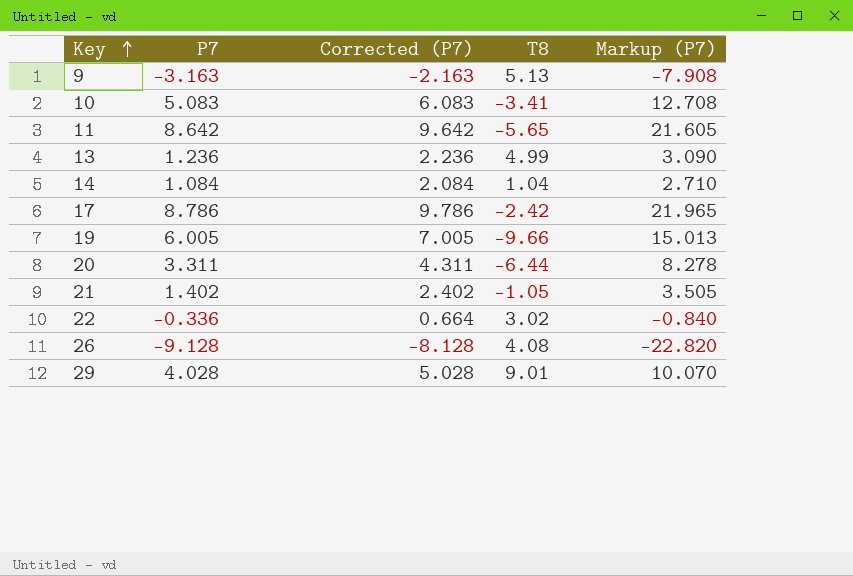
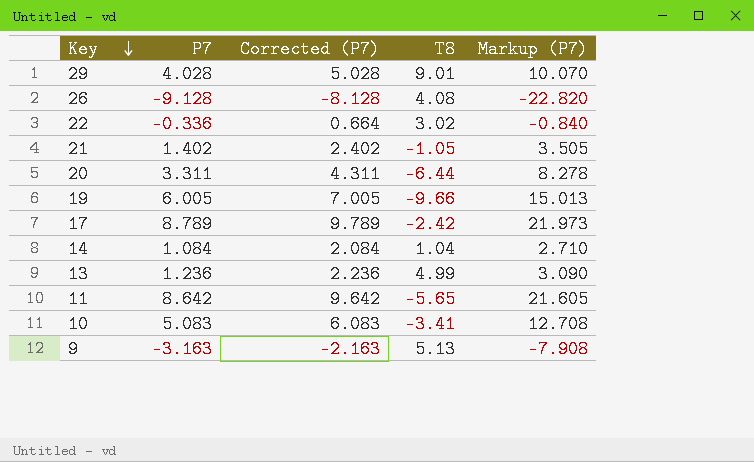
row order: Key ascending -> Key descending
17 | P7: 8.786 -> 8.789
17 | Corrected (P7): 9.786 -> 9.789
17 | Markup (P7): 21.965 -> 21.973

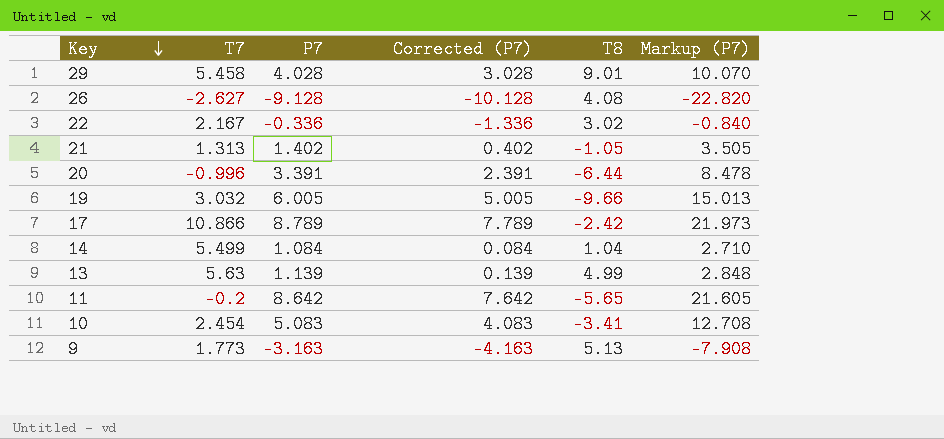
column T7 | position: none -> 2
column Corrected (P7) | formula: [P7] + 1 -> [P7] - 1
20 | P7: 3.311 -> 3.391
20 | Markup (P7): 8.278 -> 8.478
13 | P7: 1.236 -> 1.139
13 | Markup (P7): 3.090 -> 2.848

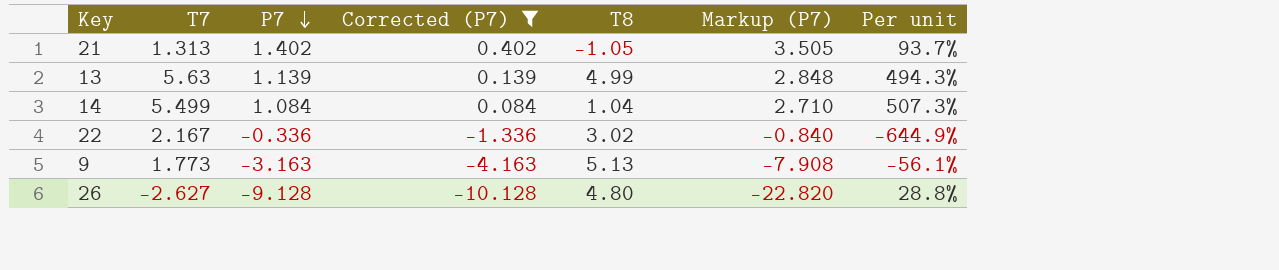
filter: none -> Corrected (P7) <= 0.402
row order: Key descending -> P7 descending
column Per unit | formula: none -> [T7] / [P7]
26 | T8: 4.08 -> 4.80

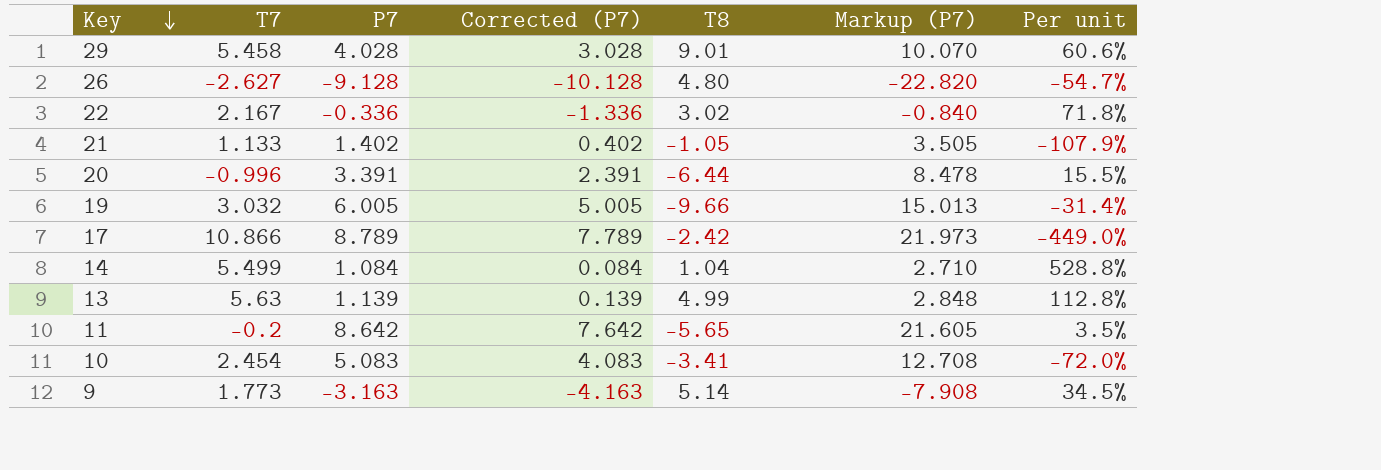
filter: Corrected (P7) <= 0.402 -> none
row order: P7 descending -> Key descending
column Per unit | formula: [T7] / [P7] -> [T7] / [T8]
21 | T7: 1.313 -> 1.133
9 | T8: 5.13 -> 5.14

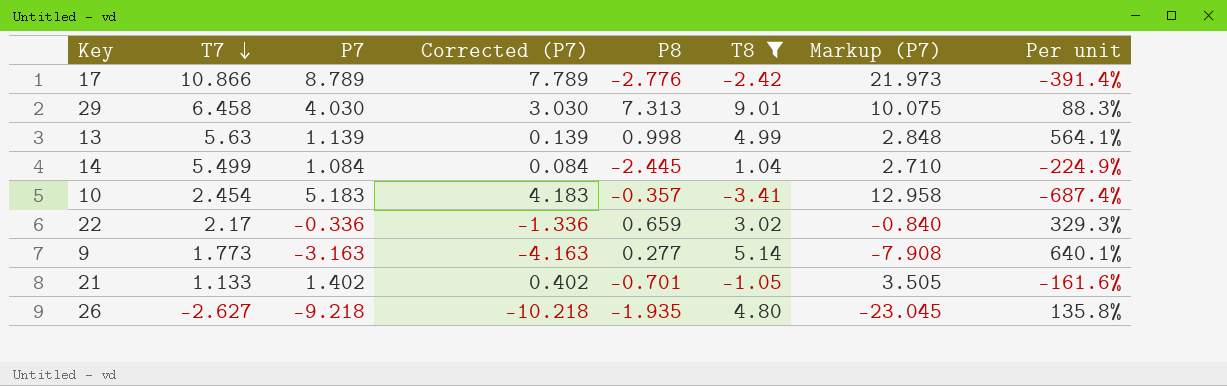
filter: none -> T8 >= -3.41
row order: Key descending -> T7 descending
column P8 | position: none -> 5
column Per unit | formula: [T7] / [T8] -> [T7] / [P8]
29 | T7: 5.458 -> 6.458
29 | P7: 4.028 -> 4.030
29 | Corrected (P7): 3.028 -> 3.030
29 | Markup (P7): 10.070 -> 10.075
10 | P7: 5.083 -> 5.183
10 | Corrected (P7): 4.083 -> 4.183
10 | Markup (P7): 12.708 -> 12.958
22 | T7: 2.167 -> 2.17
26 | P7: -9.128 -> -9.218
26 | Corrected (P7): -10.128 -> -10.218
26 | Markup (P7): -22.820 -> -23.045

